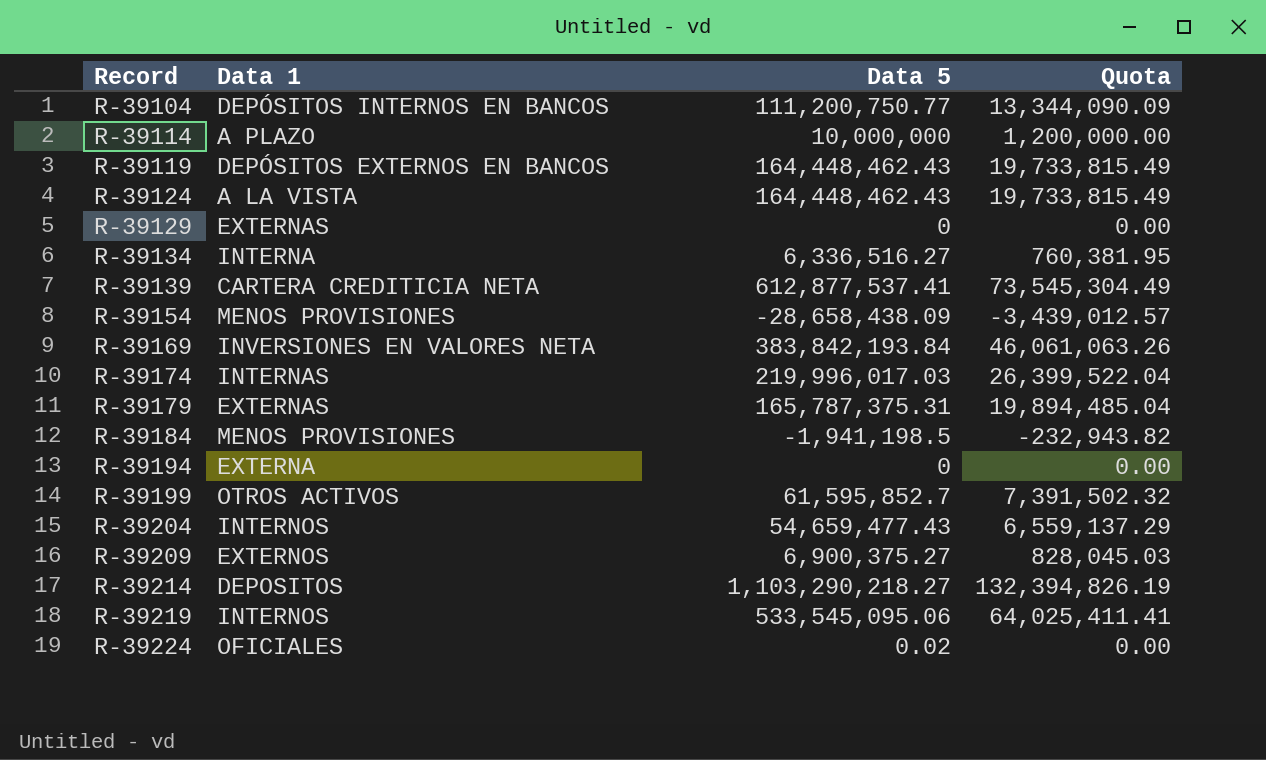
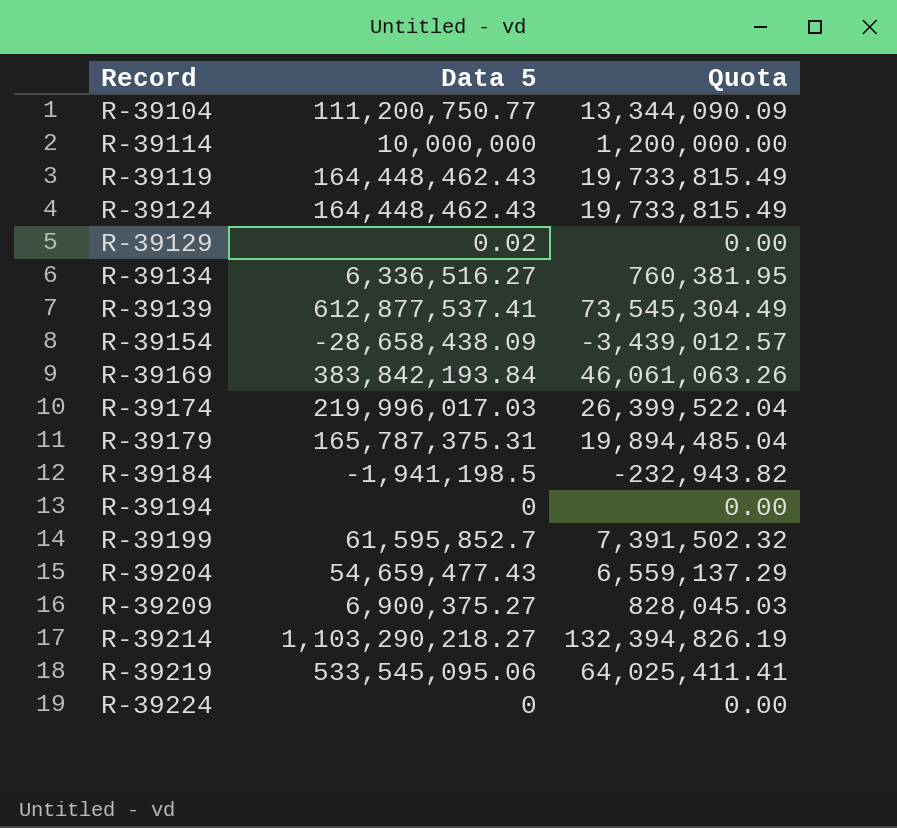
column Data 1 | position: 2 -> none
R-39129 | Data 5: 0 -> 0.02
R-39224 | Data 5: 0.02 -> 0

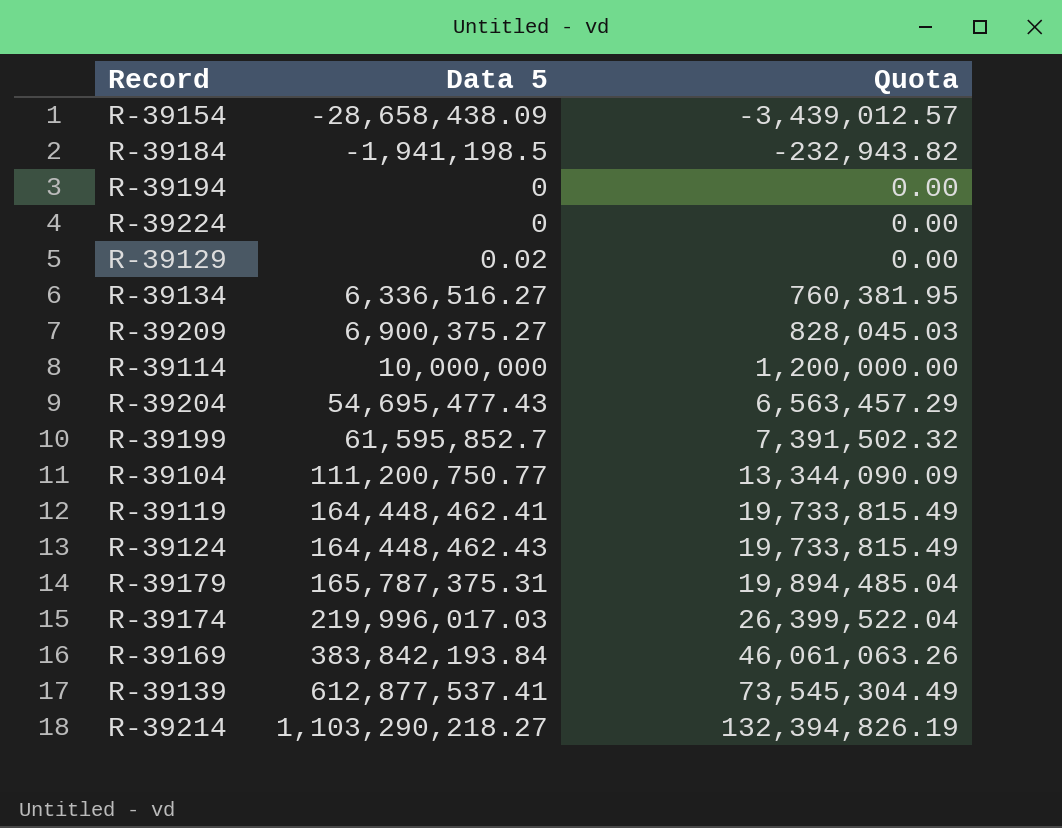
row order: Record ascending -> Data 5 ascending
row R-39219: 533,545,095.06 | 64,025,411.41 -> none
R-39204 | Data 5: 54,659,477.43 -> 54,695,477.43
R-39204 | Quota: 6,559,137.29 -> 6,563,457.29
R-39119 | Data 5: 164,448,462.43 -> 164,448,462.41

